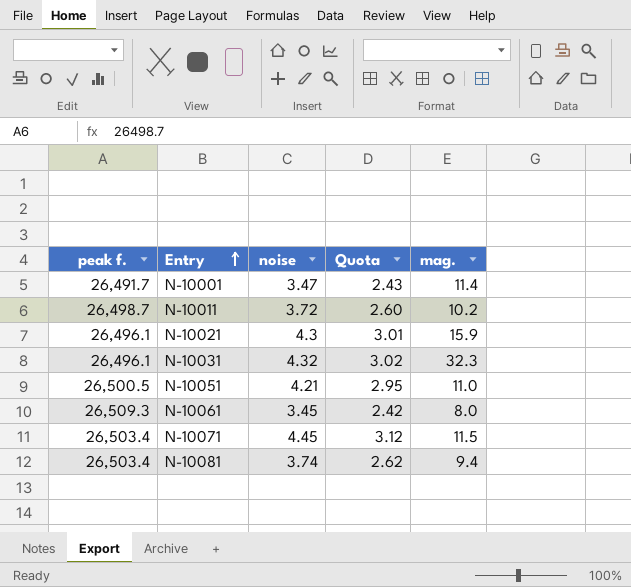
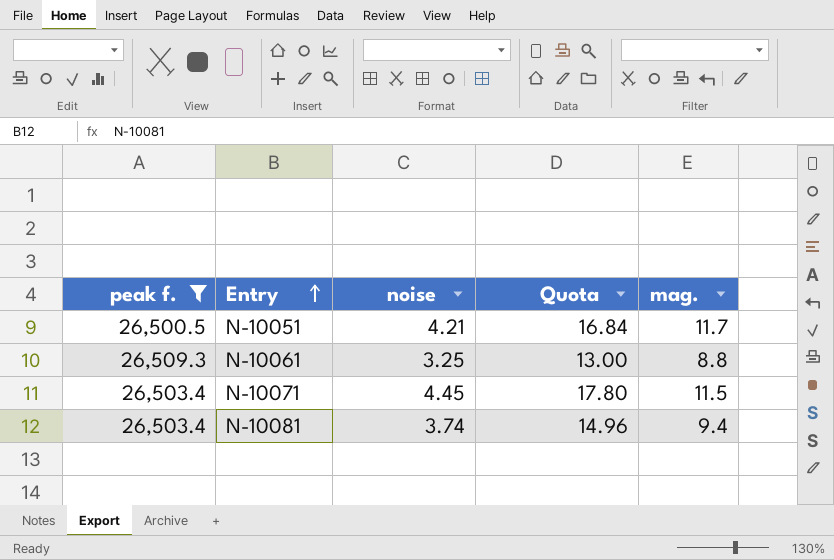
filter: none -> peak f. >= 26,500.5
column Quota | formula: [noise] * 0.7 -> [noise] * 4
N-10051 | mag.: 11.0 -> 11.7
N-10061 | noise: 3.45 -> 3.25
N-10061 | mag.: 8.0 -> 8.8

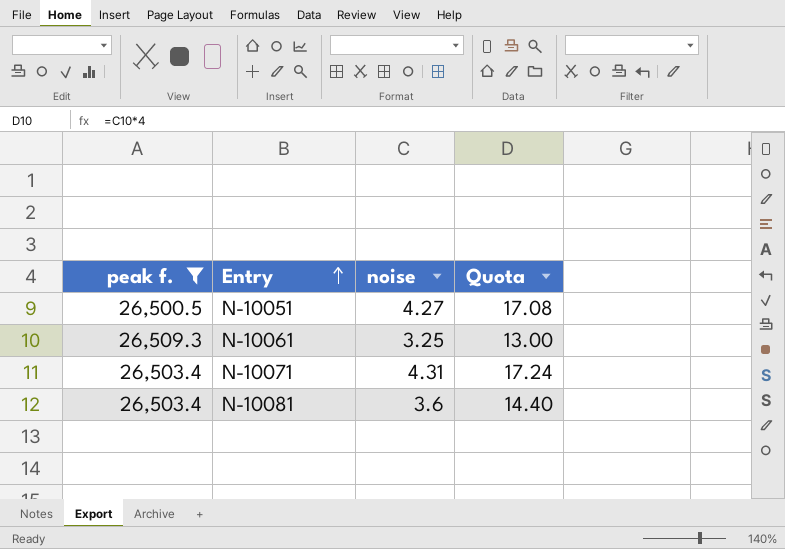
column mag. | position: 5 -> none
N-10051 | noise: 4.21 -> 4.27
N-10051 | Quota: 16.84 -> 17.08
N-10071 | noise: 4.45 -> 4.31
N-10071 | Quota: 17.80 -> 17.24
N-10081 | noise: 3.74 -> 3.6
N-10081 | Quota: 14.96 -> 14.40

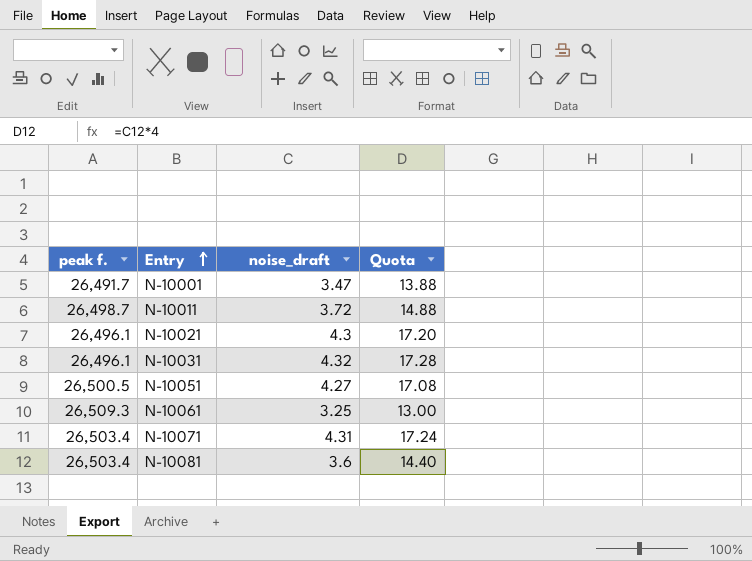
filter: peak f. >= 26,500.5 -> none
column name: noise -> noise_draft

